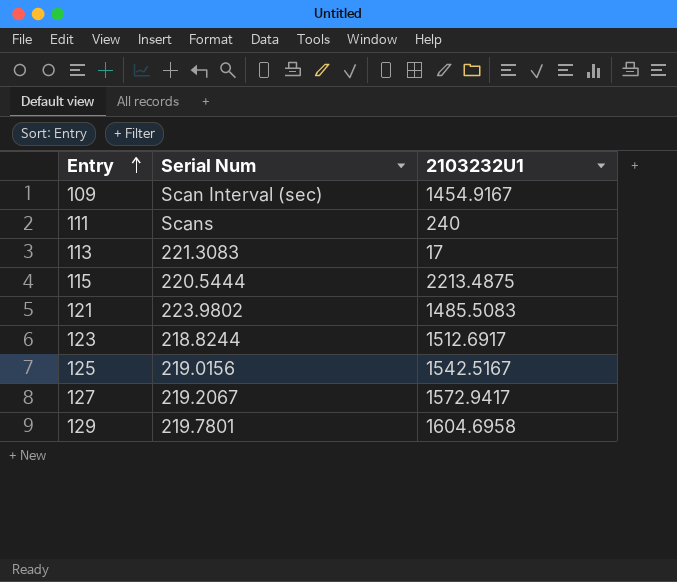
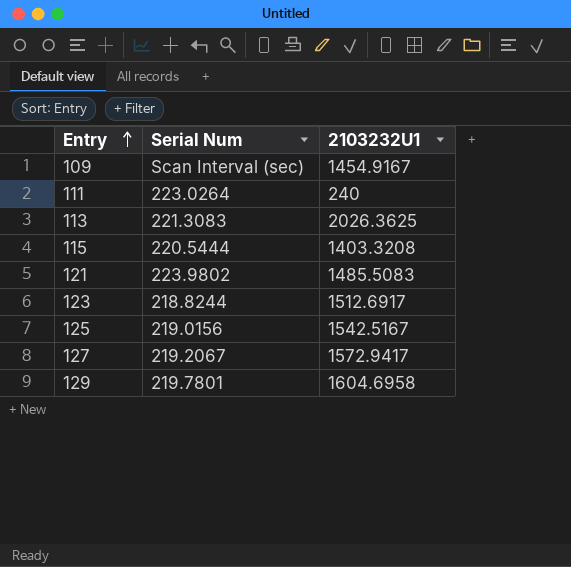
111 | Serial Num: Scans -> 223.0264
113 | 2103232U1: 17 -> 2026.3625
115 | 2103232U1: 2213.4875 -> 1403.3208

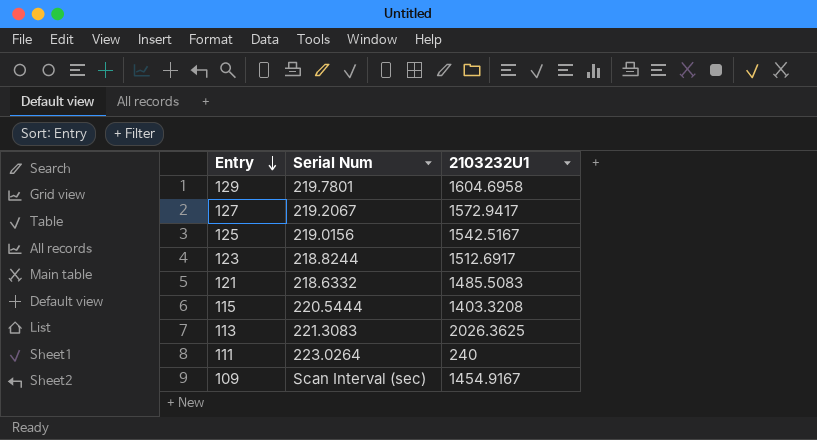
row order: Entry ascending -> Entry descending
121 | Serial Num: 223.9802 -> 218.6332

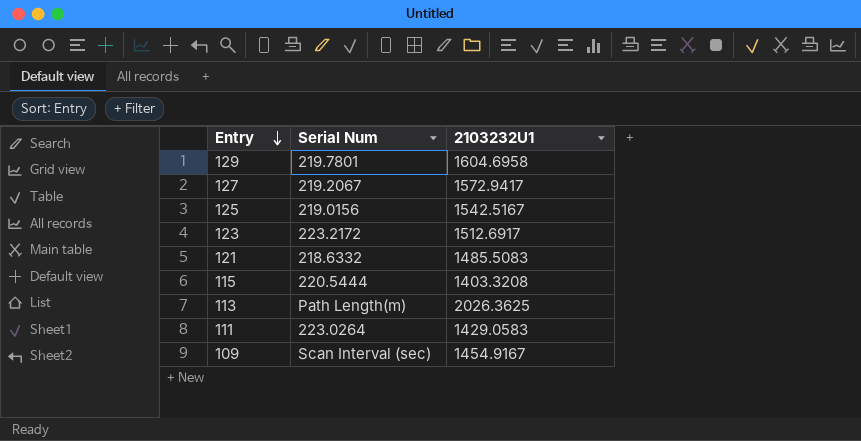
123 | Serial Num: 218.8244 -> 223.2172
113 | Serial Num: 221.3083 -> Path Length(m)
111 | 2103232U1: 240 -> 1429.0583

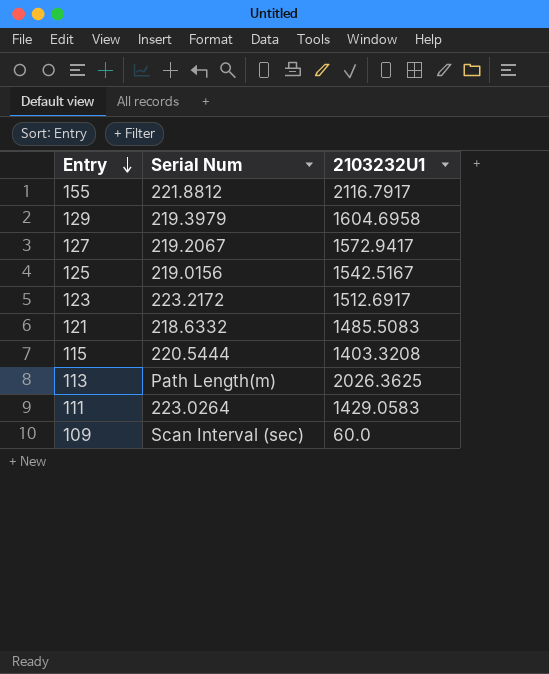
row 155: none -> 221.8812 | 2116.7917
129 | Serial Num: 219.7801 -> 219.3979
109 | 2103232U1: 1454.9167 -> 60.0

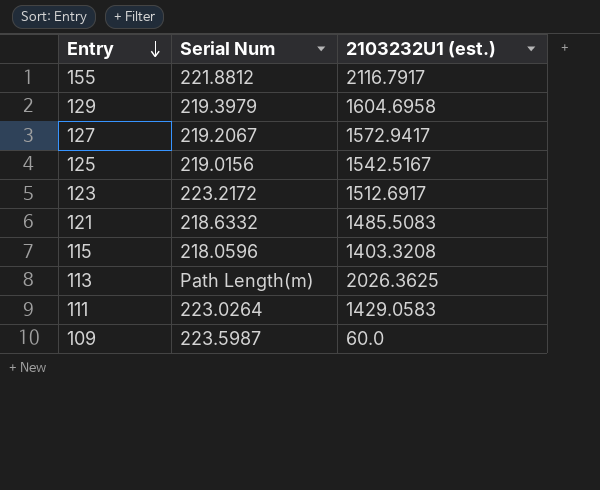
column name: 2103232U1 -> 2103232U1 (est.)
115 | Serial Num: 220.5444 -> 218.0596
109 | Serial Num: Scan Interval (sec) -> 223.5987

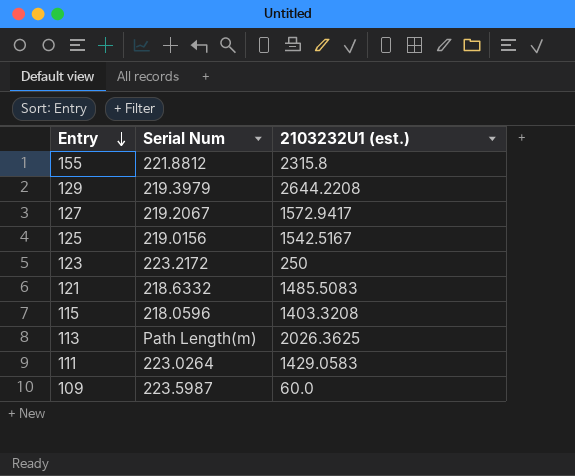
155 | 2103232U1 (est.): 2116.7917 -> 2315.8
129 | 2103232U1 (est.): 1604.6958 -> 2644.2208
123 | 2103232U1 (est.): 1512.6917 -> 250

